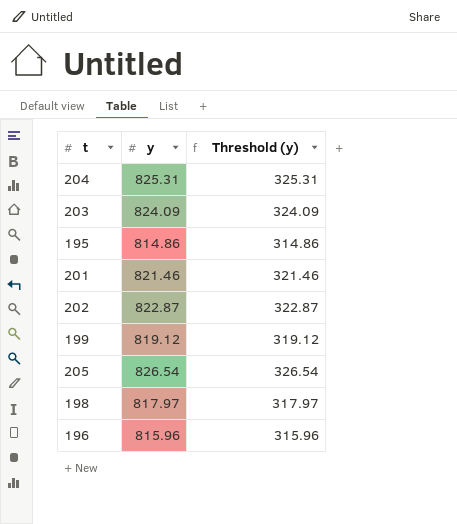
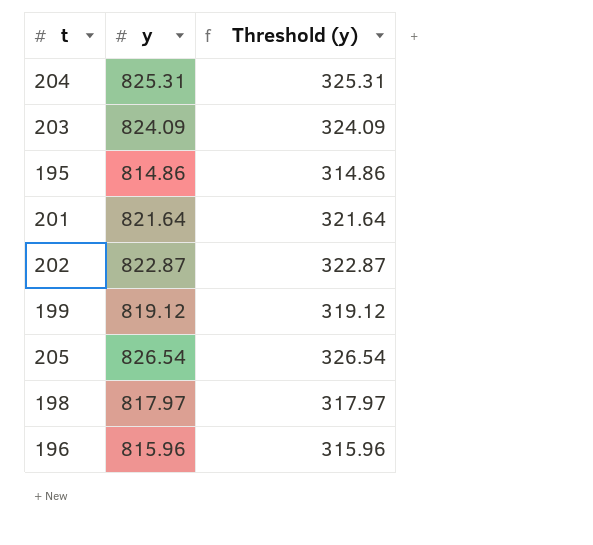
201 | y: 821.46 -> 821.64
201 | Threshold (y): 321.46 -> 321.64

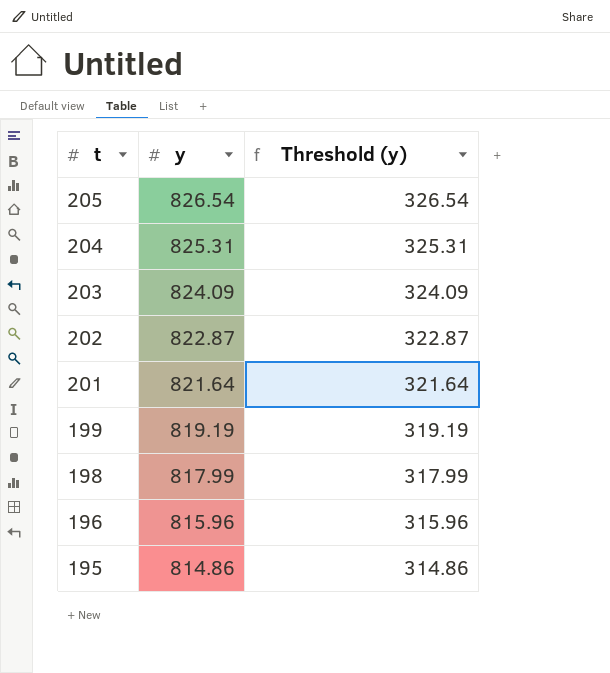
row order: none -> t descending
199 | y: 819.12 -> 819.19
199 | Threshold (y): 319.12 -> 319.19
198 | y: 817.97 -> 817.99
198 | Threshold (y): 317.97 -> 317.99

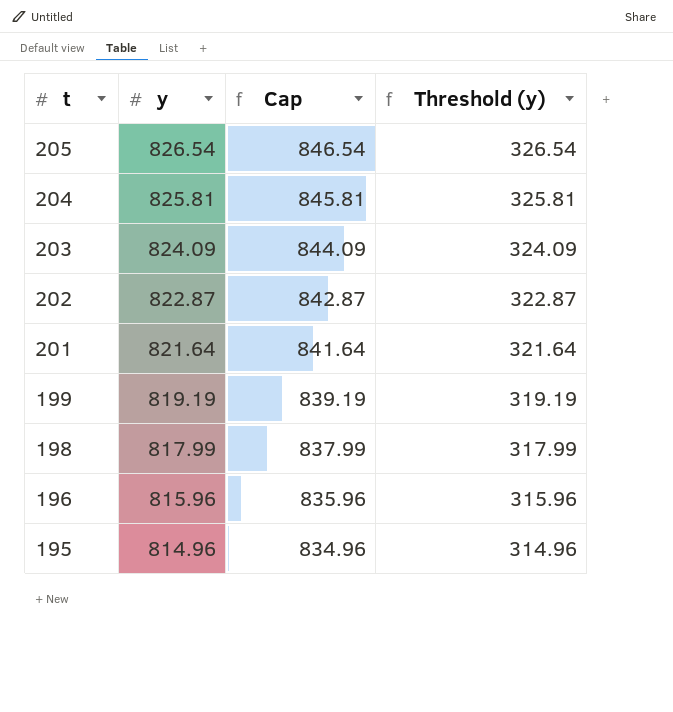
column Cap | formula: none -> [y] + 20
204 | y: 825.31 -> 825.81
204 | Threshold (y): 325.31 -> 325.81
195 | y: 814.86 -> 814.96
195 | Threshold (y): 314.86 -> 314.96

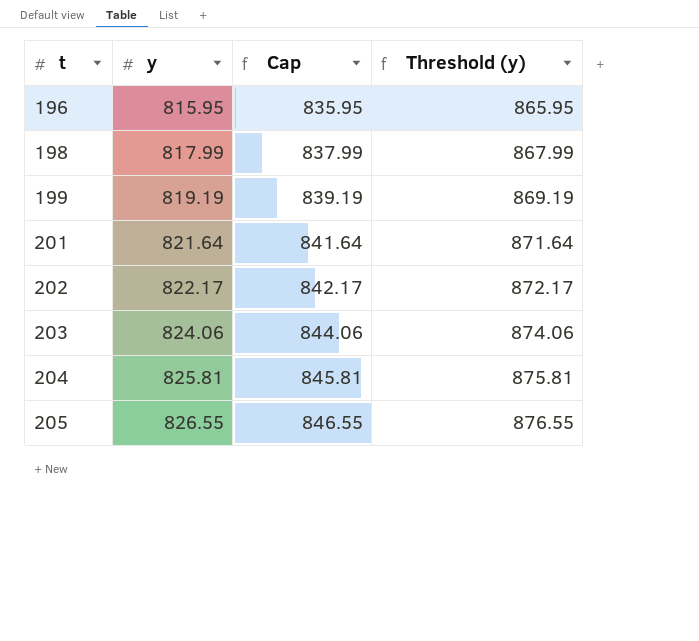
row order: t descending -> t ascending
column Threshold (y) | formula: [y] - 500 -> [y] + 50
row 195: 814.96 | 834.96 | 314.96 -> none
196 | y: 815.96 -> 815.95
196 | Cap: 835.96 -> 835.95
202 | y: 822.87 -> 822.17
202 | Cap: 842.87 -> 842.17
203 | y: 824.09 -> 824.06
203 | Cap: 844.09 -> 844.06
205 | y: 826.54 -> 826.55
205 | Cap: 846.54 -> 846.55

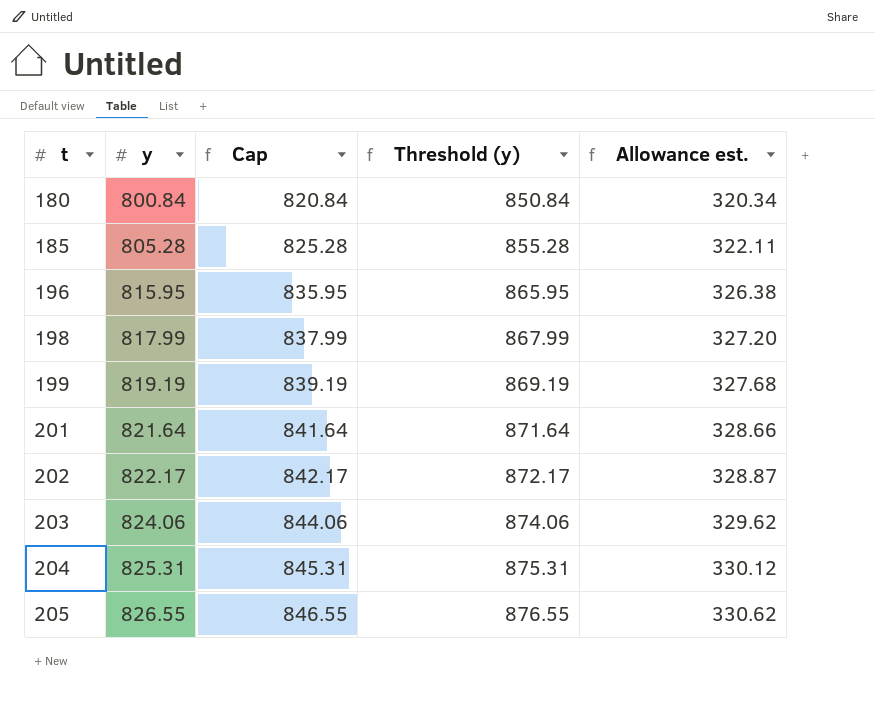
column Allowance est. | formula: none -> [y] * 0.4
row 180: none -> 800.84 | 820.84 | 850.84 | 320.34
row 185: none -> 805.28 | 825.28 | 855.28 | 322.11
204 | y: 825.81 -> 825.31
204 | Cap: 845.81 -> 845.31
204 | Threshold (y): 875.81 -> 875.31

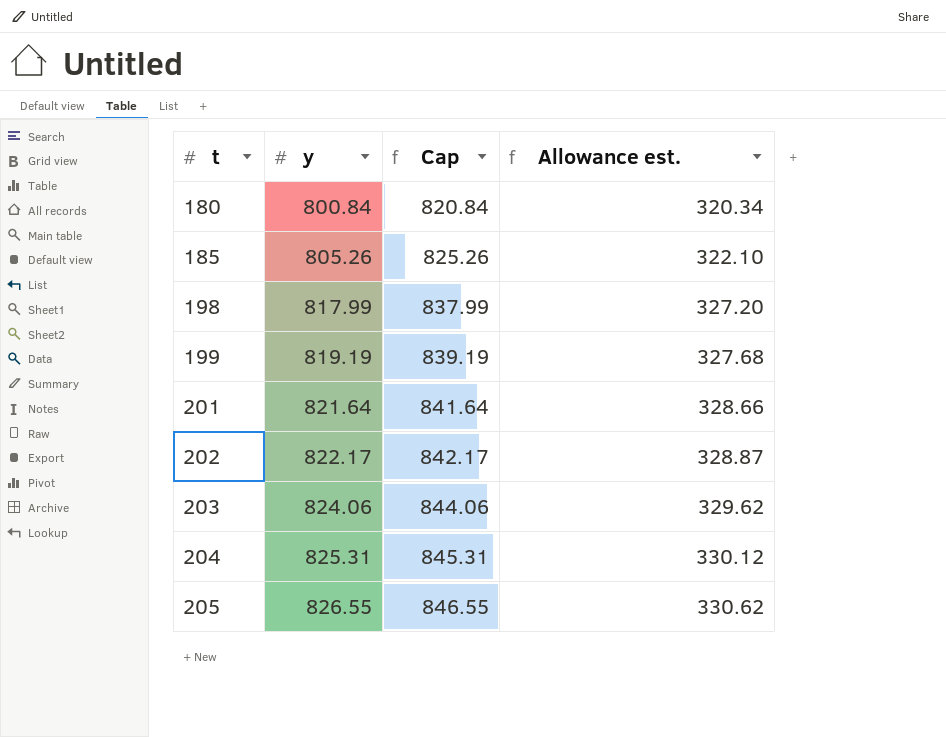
column Threshold (y) | formula: [y] + 50 -> none
row 196: 815.95 | 835.95 | 865.95 | 326.38 -> none
185 | y: 805.28 -> 805.26
185 | Cap: 825.28 -> 825.26
185 | Allowance est.: 322.11 -> 322.10

